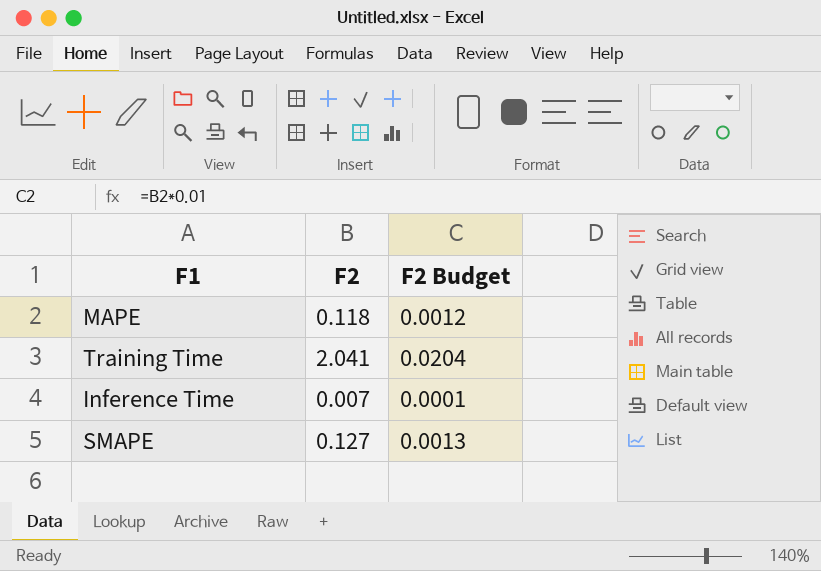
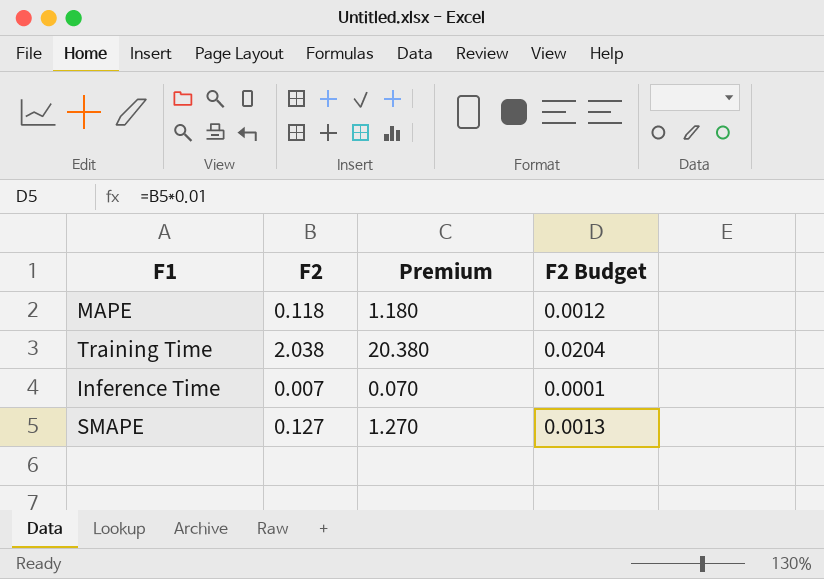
column Premium | formula: none -> [F2] * 10
Training Time | F2: 2.041 -> 2.038

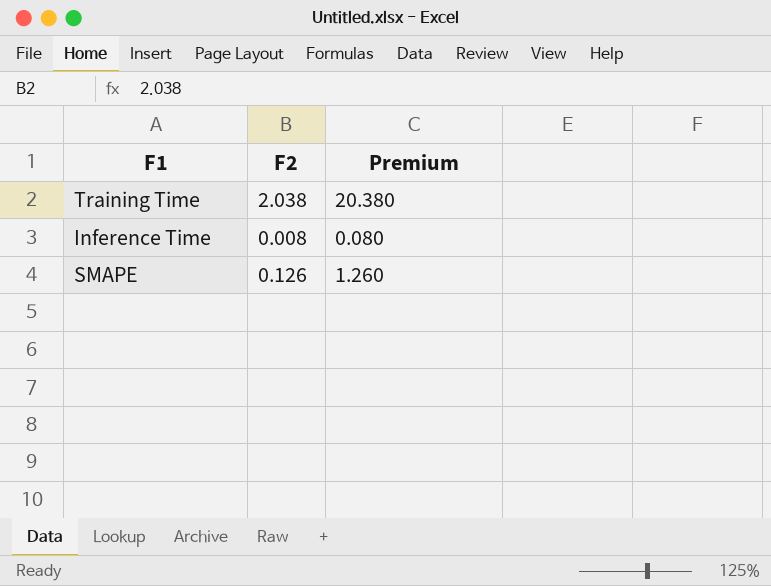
column F2 Budget | formula: [F2] * 0.01 -> none
row MAPE: 0.118 | 1.180 | 0.0012 -> none
Inference Time | F2: 0.007 -> 0.008
Inference Time | Premium: 0.070 -> 0.080
SMAPE | F2: 0.127 -> 0.126
SMAPE | Premium: 1.270 -> 1.260

